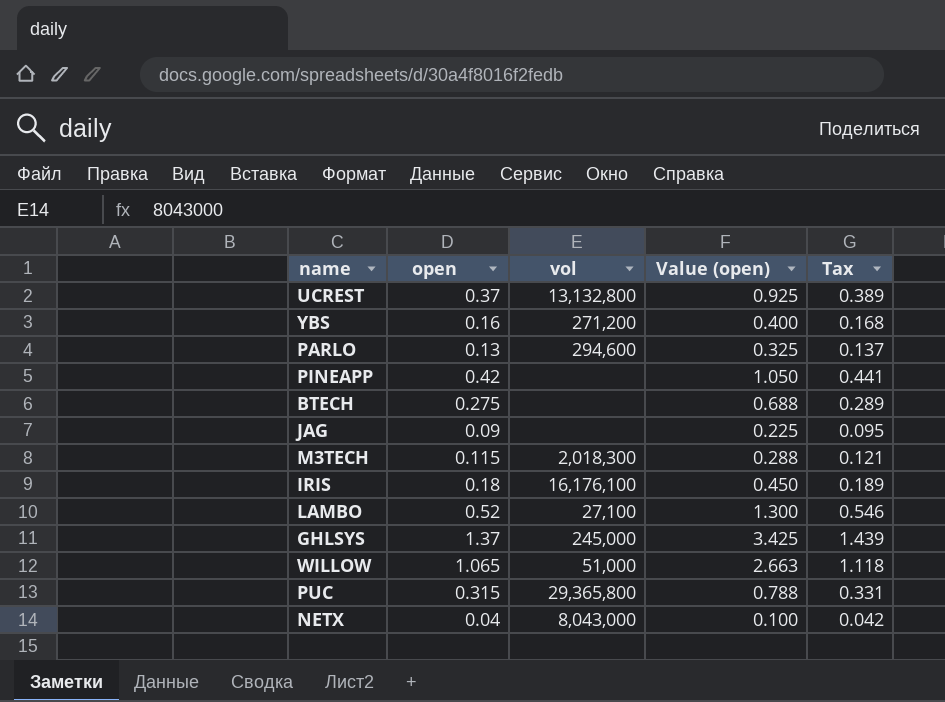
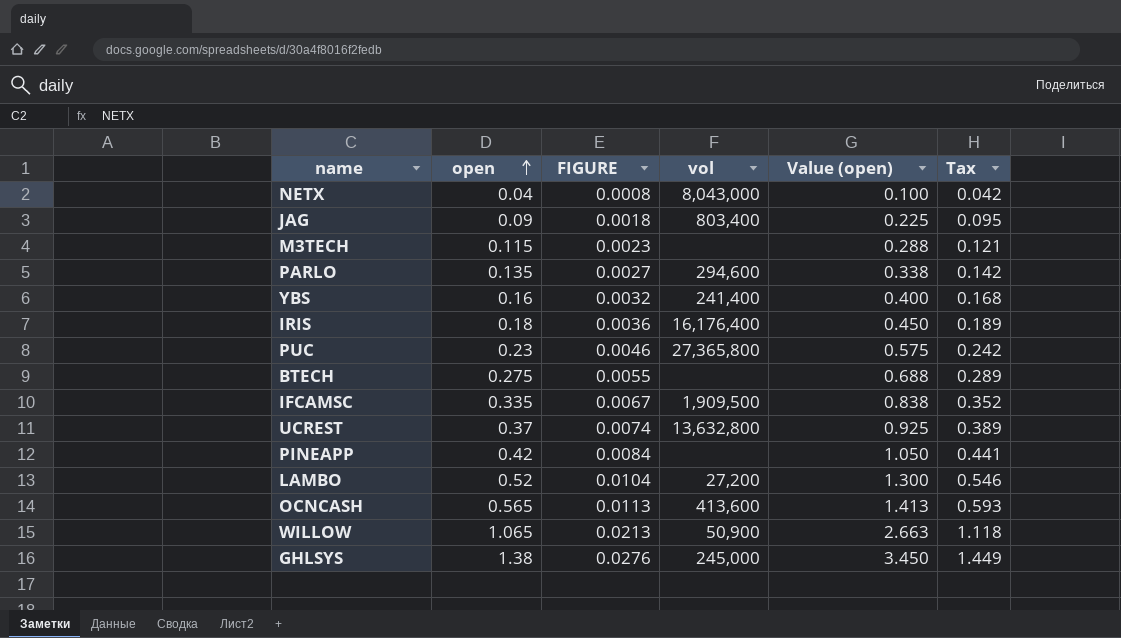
row order: none -> open ascending
column FIGURE | formula: none -> [open] * 0.02
JAG | vol: none -> 803,400
M3TECH | vol: 2,018,300 -> none
PARLO | open: 0.13 -> 0.135
PARLO | Value (open): 0.325 -> 0.338
PARLO | Tax: 0.137 -> 0.142
YBS | vol: 271,200 -> 241,400
IRIS | vol: 16,176,100 -> 16,176,400
PUC | open: 0.315 -> 0.23
PUC | vol: 29,365,800 -> 27,365,800
PUC | Value (open): 0.788 -> 0.575
PUC | Tax: 0.331 -> 0.242
row IFCAMSC: none -> 0.335 | 0.0067 | 1,909,500 | 0.838 | 0.352
UCREST | vol: 13,132,800 -> 13,632,800
LAMBO | vol: 27,100 -> 27,200
row OCNCASH: none -> 0.565 | 0.0113 | 413,600 | 1.413 | 0.593
WILLOW | vol: 51,000 -> 50,900
GHLSYS | open: 1.37 -> 1.38
GHLSYS | Value (open): 3.425 -> 3.450
GHLSYS | Tax: 1.439 -> 1.449

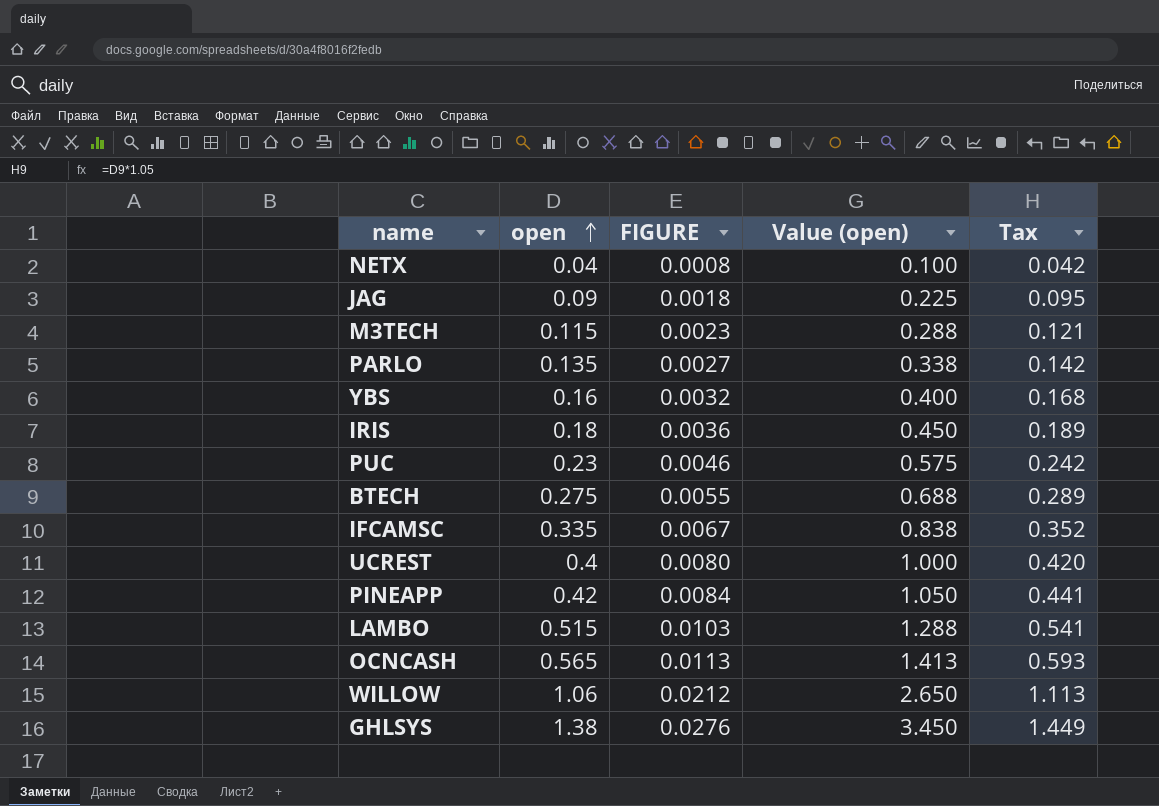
column vol | position: 4 -> none
UCREST | open: 0.37 -> 0.4
UCREST | FIGURE: 0.0074 -> 0.0080
UCREST | Value (open): 0.925 -> 1.000
UCREST | Tax: 0.389 -> 0.420
LAMBO | open: 0.52 -> 0.515
LAMBO | FIGURE: 0.0104 -> 0.0103
LAMBO | Value (open): 1.300 -> 1.288
LAMBO | Tax: 0.546 -> 0.541
WILLOW | open: 1.065 -> 1.06
WILLOW | FIGURE: 0.0213 -> 0.0212
WILLOW | Value (open): 2.663 -> 2.650
WILLOW | Tax: 1.118 -> 1.113

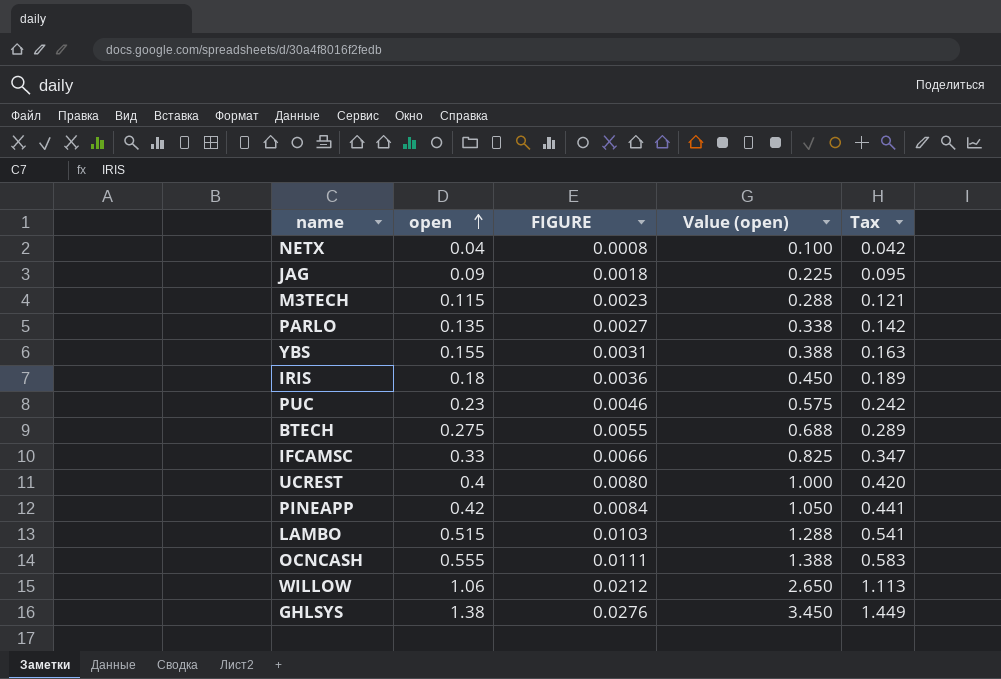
YBS | open: 0.16 -> 0.155
YBS | FIGURE: 0.0032 -> 0.0031
YBS | Value (open): 0.400 -> 0.388
YBS | Tax: 0.168 -> 0.163
IFCAMSC | open: 0.335 -> 0.33
IFCAMSC | FIGURE: 0.0067 -> 0.0066
IFCAMSC | Value (open): 0.838 -> 0.825
IFCAMSC | Tax: 0.352 -> 0.347
OCNCASH | open: 0.565 -> 0.555
OCNCASH | FIGURE: 0.0113 -> 0.0111
OCNCASH | Value (open): 1.413 -> 1.388
OCNCASH | Tax: 0.593 -> 0.583

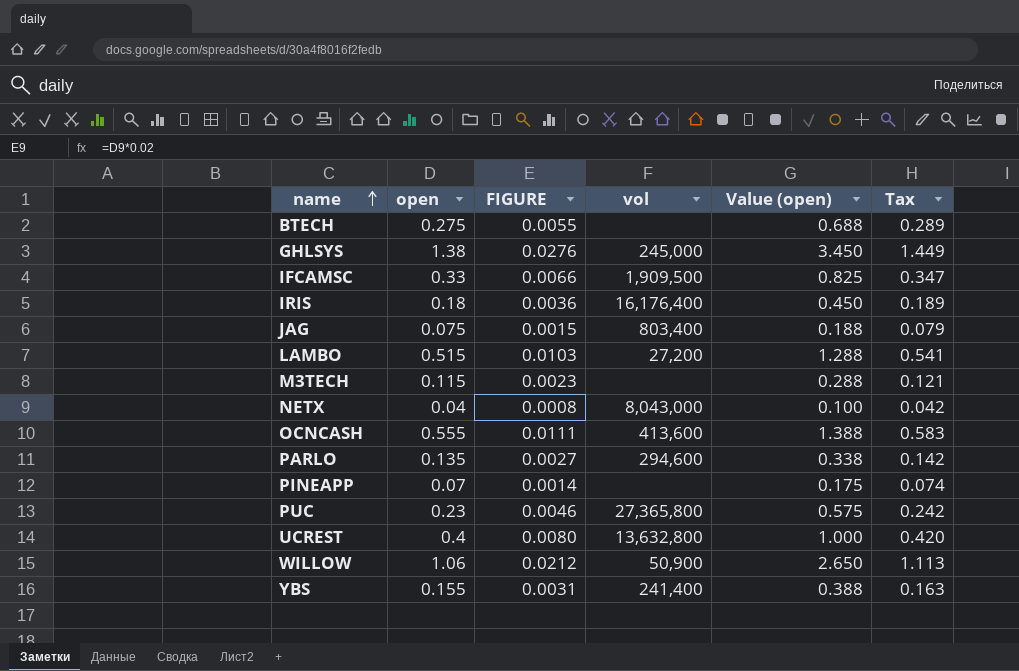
row order: open ascending -> name ascending
column vol | position: none -> 4
JAG | open: 0.09 -> 0.075
JAG | FIGURE: 0.0018 -> 0.0015
JAG | Value (open): 0.225 -> 0.188
JAG | Tax: 0.095 -> 0.079
PINEAPP | open: 0.42 -> 0.07
PINEAPP | FIGURE: 0.0084 -> 0.0014
PINEAPP | Value (open): 1.050 -> 0.175
PINEAPP | Tax: 0.441 -> 0.074

